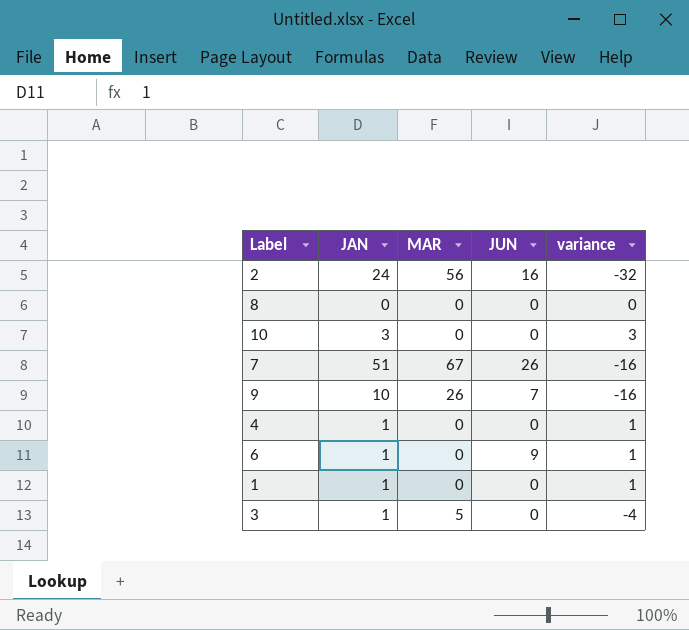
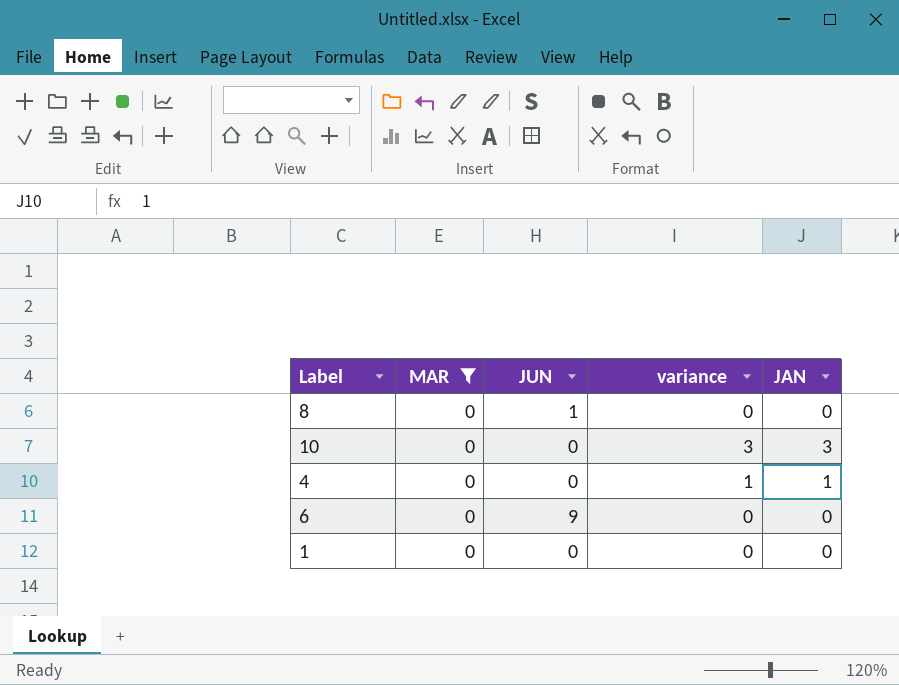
filter: none -> MAR = 0
column JAN | position: 2 -> 5
8 | JUN: 0 -> 1
6 | variance: 1 -> 0
6 | JAN: 1 -> 0
1 | variance: 1 -> 0
1 | JAN: 1 -> 0

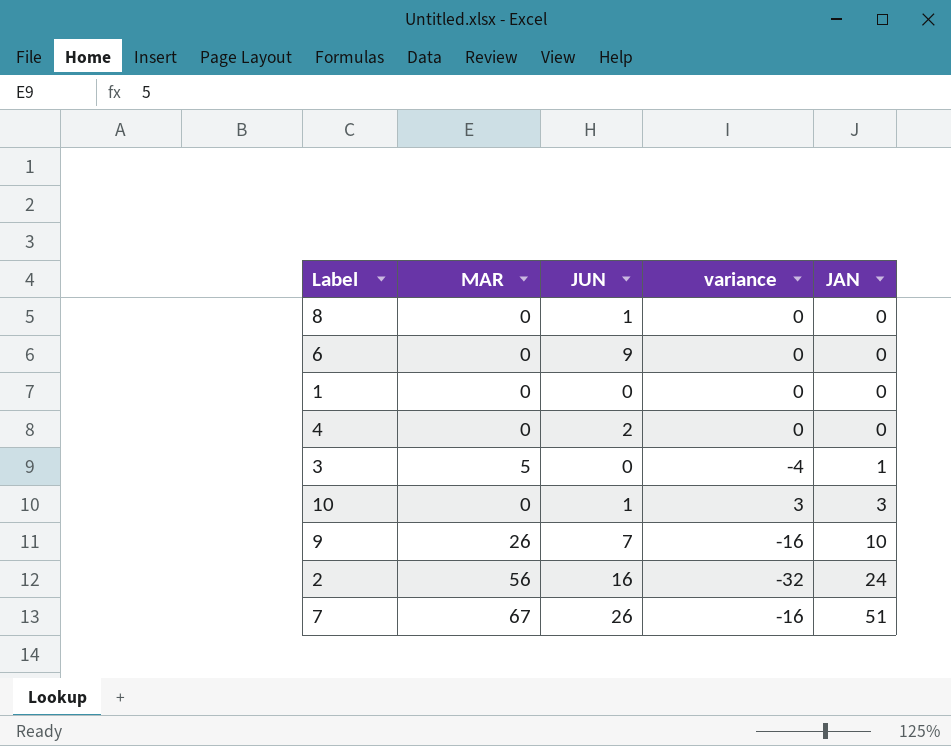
filter: MAR = 0 -> none
row order: none -> JAN ascending
4 | JUN: 0 -> 2
4 | variance: 1 -> 0
4 | JAN: 1 -> 0
10 | JUN: 0 -> 1

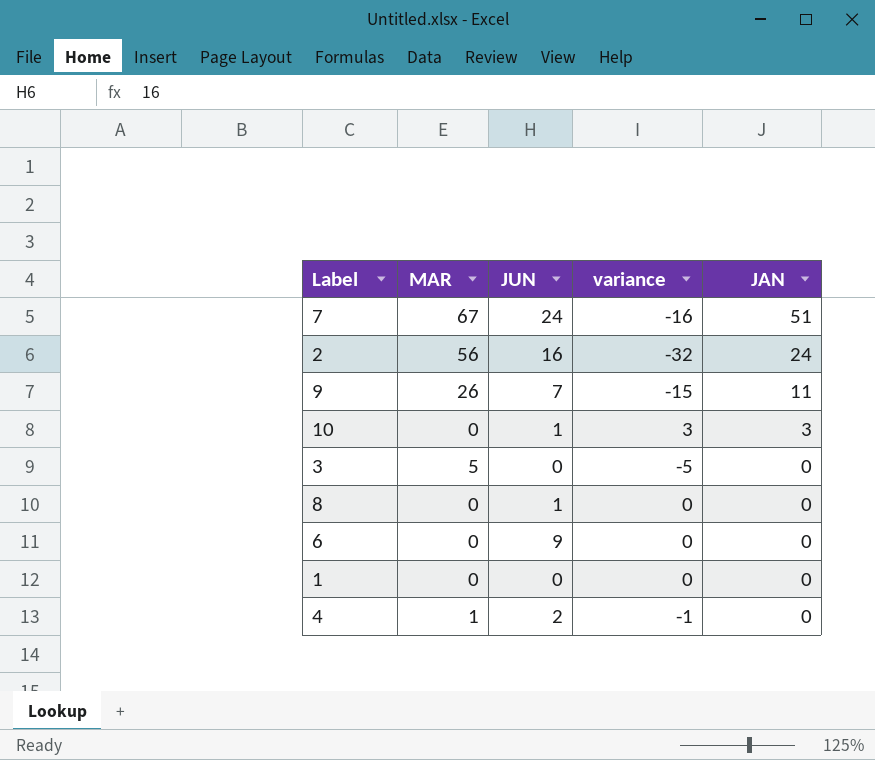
row order: JAN ascending -> JAN descending
7 | JUN: 26 -> 24
9 | variance: -16 -> -15
9 | JAN: 10 -> 11
3 | variance: -4 -> -5
3 | JAN: 1 -> 0
4 | MAR: 0 -> 1
4 | variance: 0 -> -1

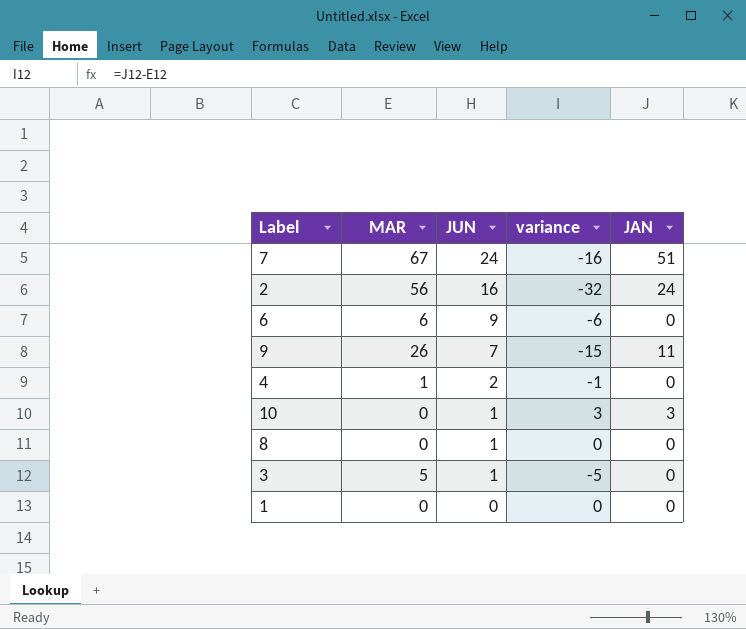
row order: JAN descending -> JUN descending
6 | MAR: 0 -> 6
6 | variance: 0 -> -6
3 | JUN: 0 -> 1

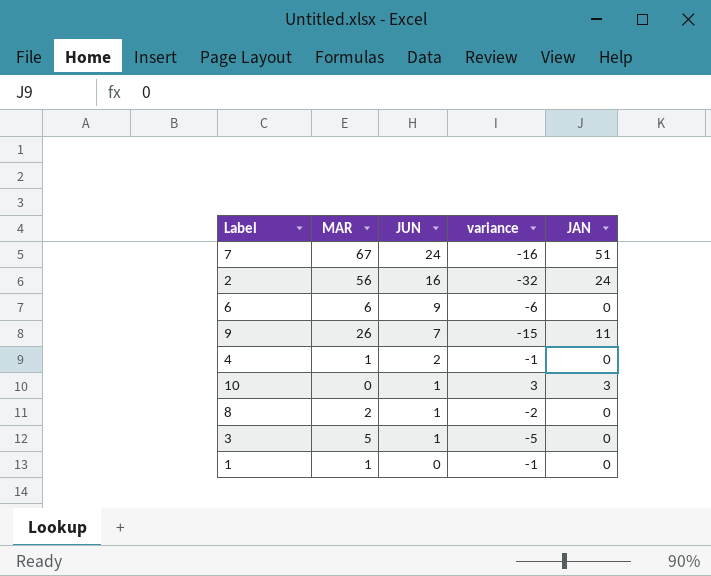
8 | MAR: 0 -> 2
8 | variance: 0 -> -2
1 | MAR: 0 -> 1
1 | variance: 0 -> -1

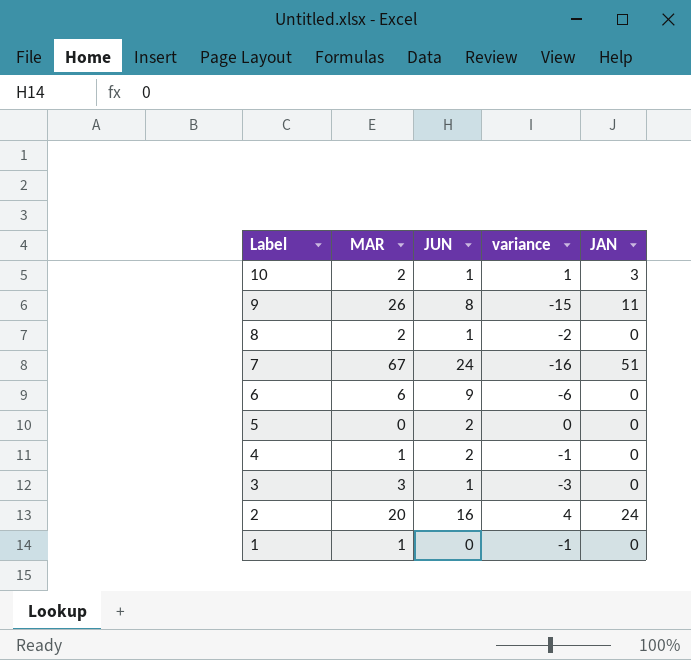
row order: JUN descending -> Label descending
10 | MAR: 0 -> 2
10 | variance: 3 -> 1
9 | JUN: 7 -> 8
row 5: none -> 0 | 2 | 0 | 0
3 | MAR: 5 -> 3
3 | variance: -5 -> -3
2 | MAR: 56 -> 20
2 | variance: -32 -> 4

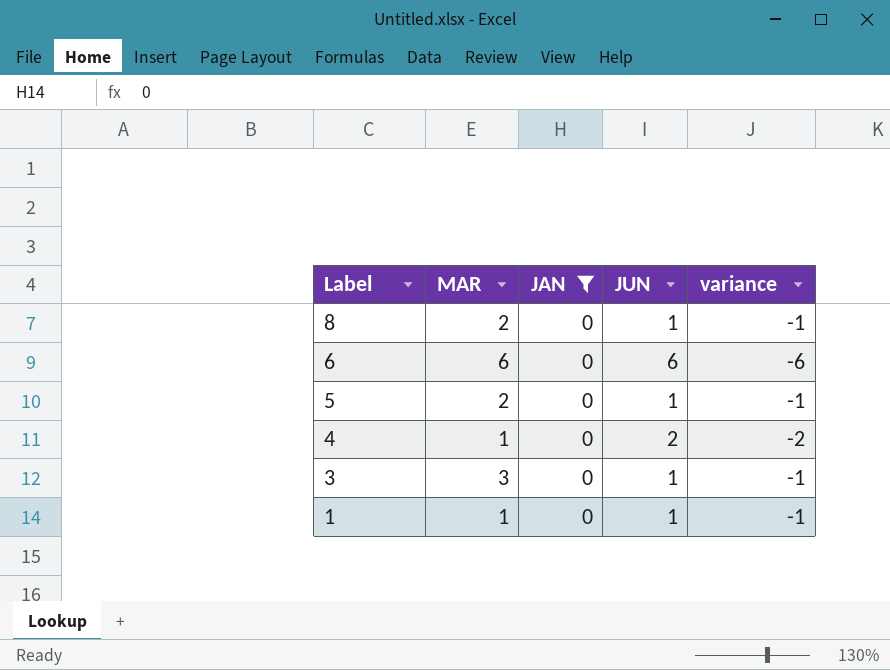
filter: none -> JAN = 0
column JAN | position: 5 -> 3
column variance | formula: [JAN] - [MAR] -> [JAN] - [JUN]
6 | JUN: 9 -> 6
5 | MAR: 0 -> 2
5 | JUN: 2 -> 1
1 | JUN: 0 -> 1

